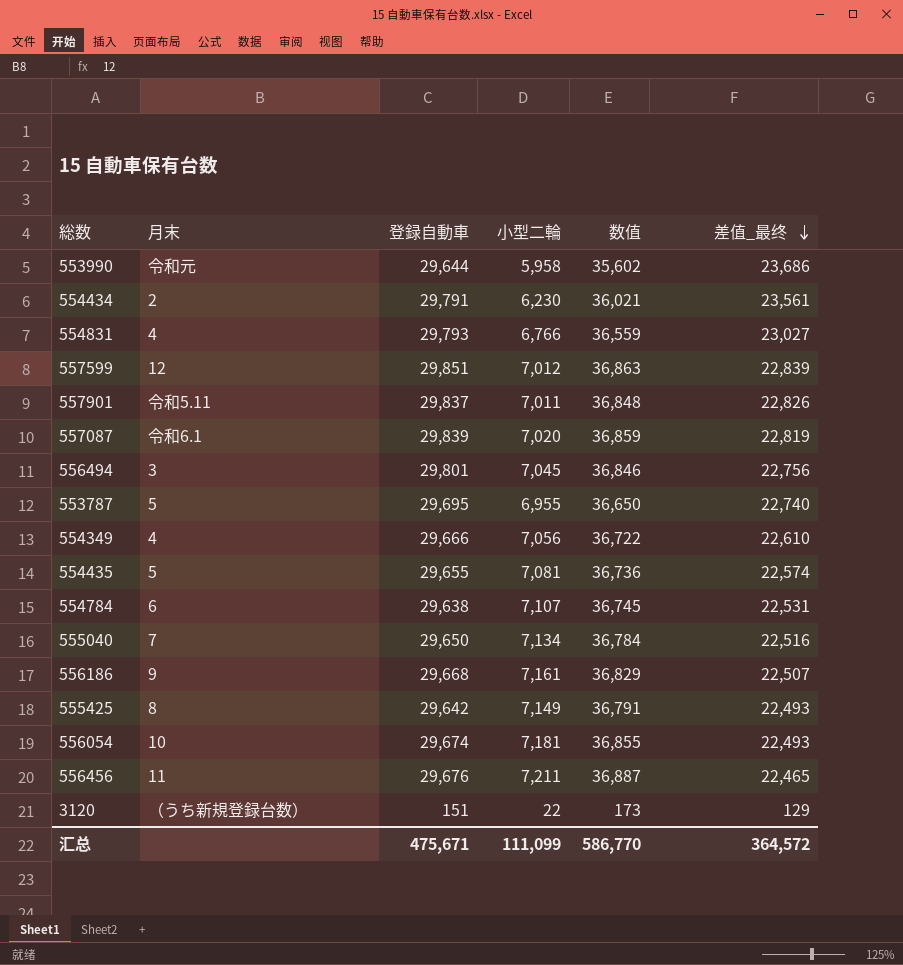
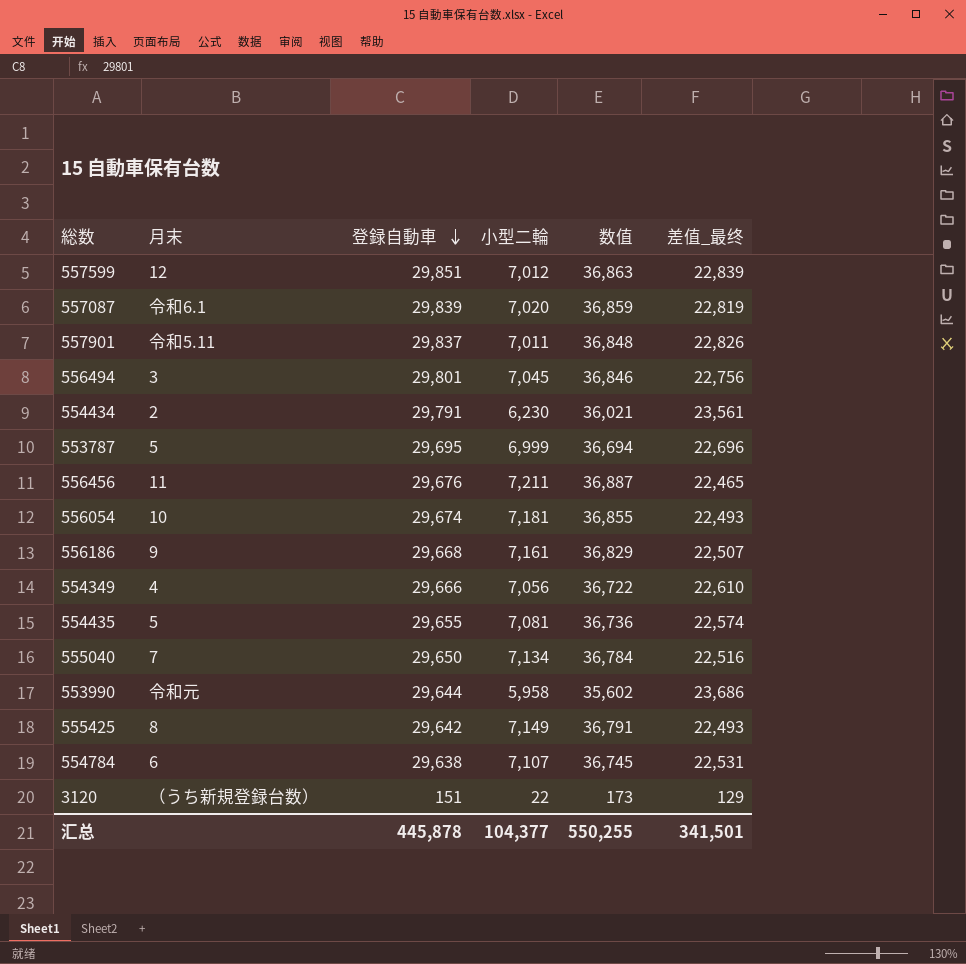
row order: 差值_最终 descending -> 登録自動車 descending
row 554831: 4 | 29,793 | 6,766 | 36,559 | 23,027 -> none
553787 | 小型二輪: 6,955 -> 6,999
553787 | 数值: 36,650 -> 36,694
553787 | 差值_最终: 22,740 -> 22,696
汇总 | 登録自動車: 475,671 -> 445,878
汇总 | 小型二輪: 111,099 -> 104,377
汇总 | 数值: 586,770 -> 550,255
汇总 | 差值_最终: 364,572 -> 341,501

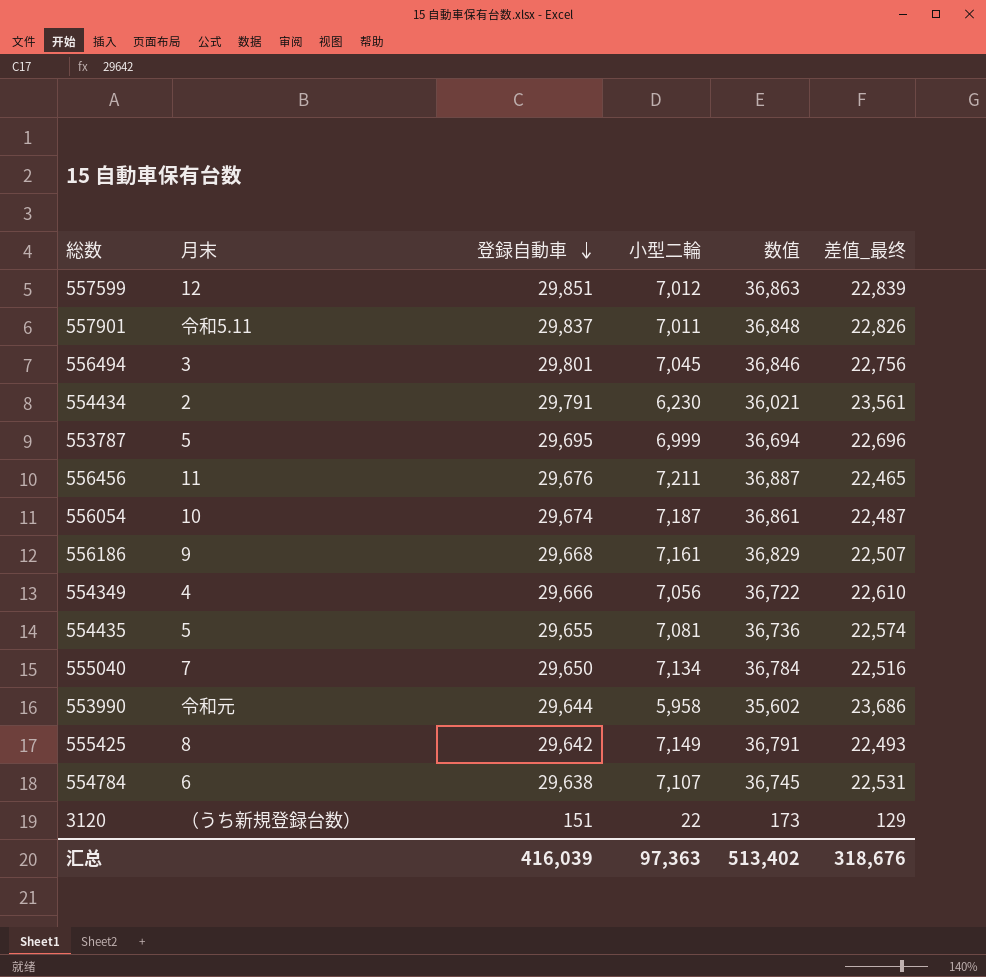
row 557087: 令和6.1 | 29,839 | 7,020 | 36,859 | 22,819 -> none
556054 | 小型二輪: 7,181 -> 7,187
556054 | 数值: 36,855 -> 36,861
556054 | 差值_最终: 22,493 -> 22,487
汇总 | 登録自動車: 445,878 -> 416,039
汇总 | 小型二輪: 104,377 -> 97,363
汇总 | 数值: 550,255 -> 513,402
汇总 | 差值_最终: 341,501 -> 318,676

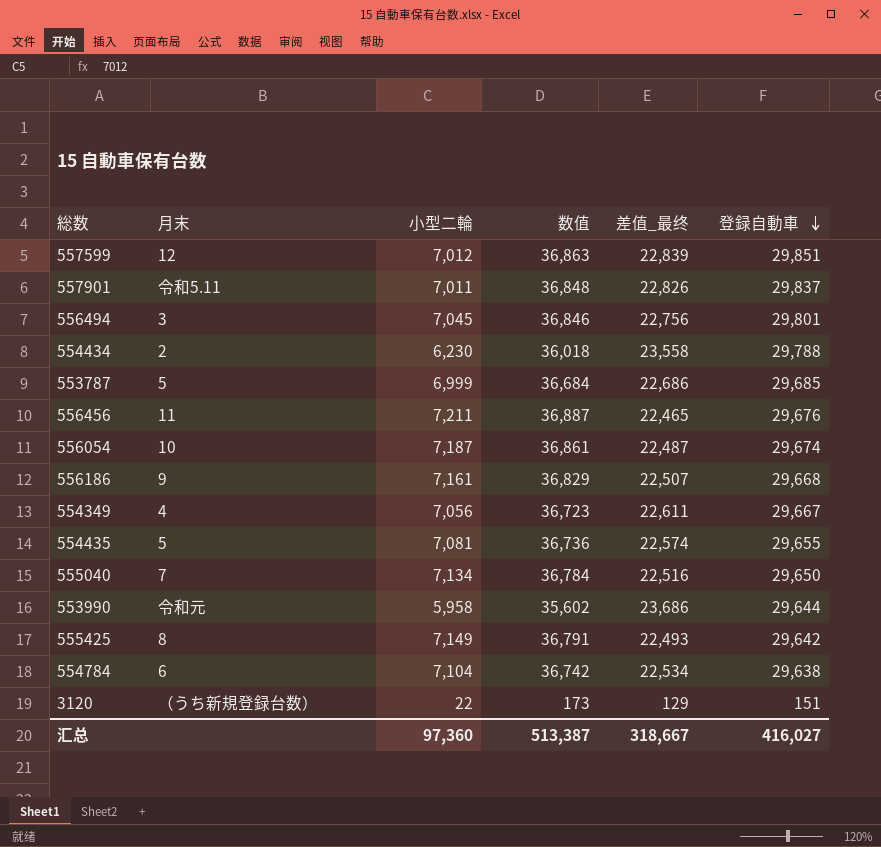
column 登録自動車 | position: 3 -> 6
554434 | 数值: 36,021 -> 36,018
554434 | 差值_最终: 23,561 -> 23,558
554434 | 登録自動車: 29,791 -> 29,788
553787 | 数值: 36,694 -> 36,684
553787 | 差值_最终: 22,696 -> 22,686
553787 | 登録自動車: 29,695 -> 29,685
554349 | 数值: 36,722 -> 36,723
554349 | 差值_最终: 22,610 -> 22,611
554349 | 登録自動車: 29,666 -> 29,667
554784 | 小型二輪: 7,107 -> 7,104
554784 | 数值: 36,745 -> 36,742
554784 | 差值_最终: 22,531 -> 22,534
汇总 | 小型二輪: 97,363 -> 97,360
汇总 | 数值: 513,402 -> 513,387
汇总 | 差值_最终: 318,676 -> 318,667
汇总 | 登録自動車: 416,039 -> 416,027

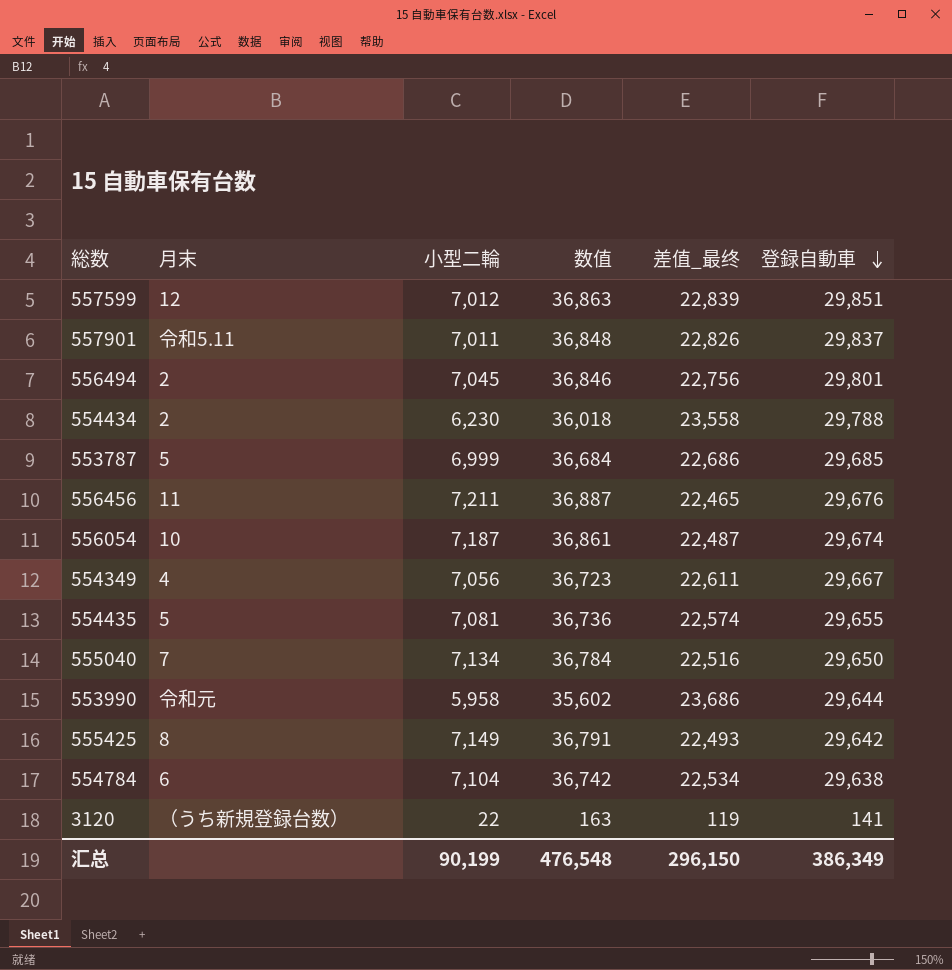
row 556186: 9 | 7,161 | 36,829 | 22,507 | 29,668 -> none
556494 | 月末: 3 -> 2
3120 | 数值: 173 -> 163
3120 | 差值_最终: 129 -> 119
3120 | 登録自動車: 151 -> 141
汇总 | 小型二輪: 97,360 -> 90,199
汇总 | 数值: 513,387 -> 476,548
汇总 | 差值_最终: 318,667 -> 296,150
汇总 | 登録自動車: 416,027 -> 386,349

